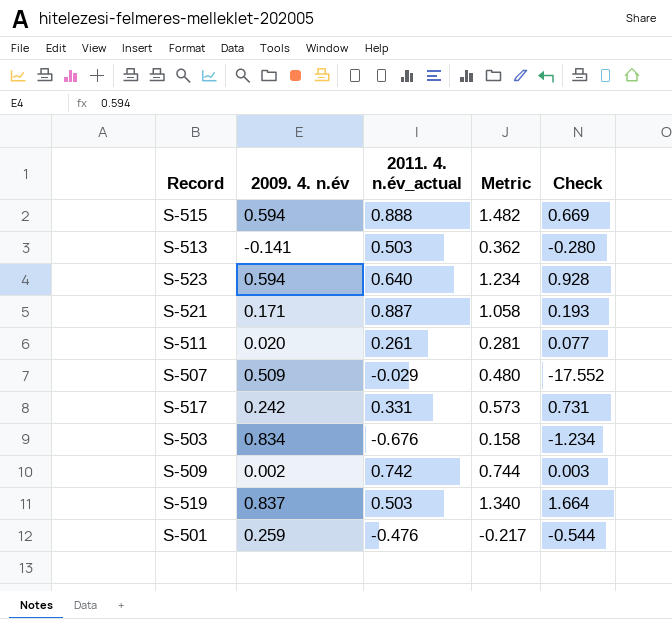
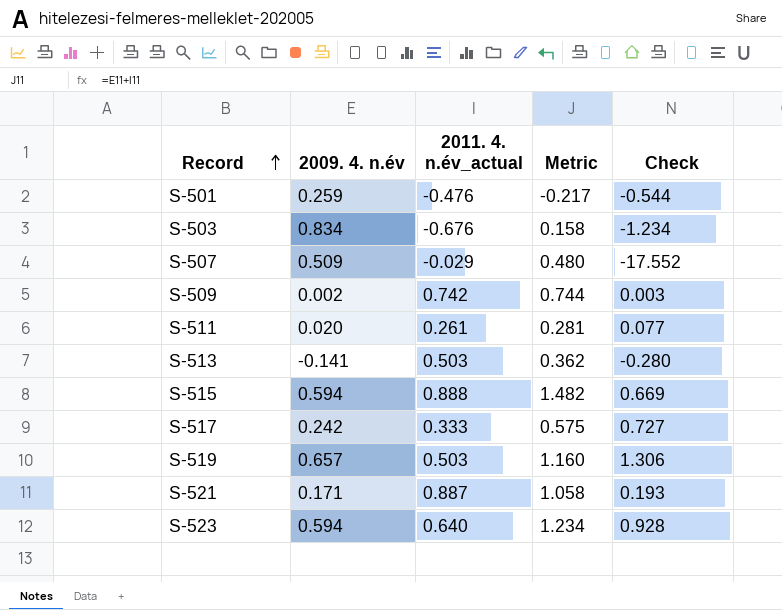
row order: none -> Record ascending
S-517 | 2011. 4. n.év_actual: 0.331 -> 0.333
S-517 | Metric: 0.573 -> 0.575
S-517 | Check: 0.731 -> 0.727
S-519 | 2009. 4. n.év: 0.837 -> 0.657
S-519 | Metric: 1.340 -> 1.160
S-519 | Check: 1.664 -> 1.306

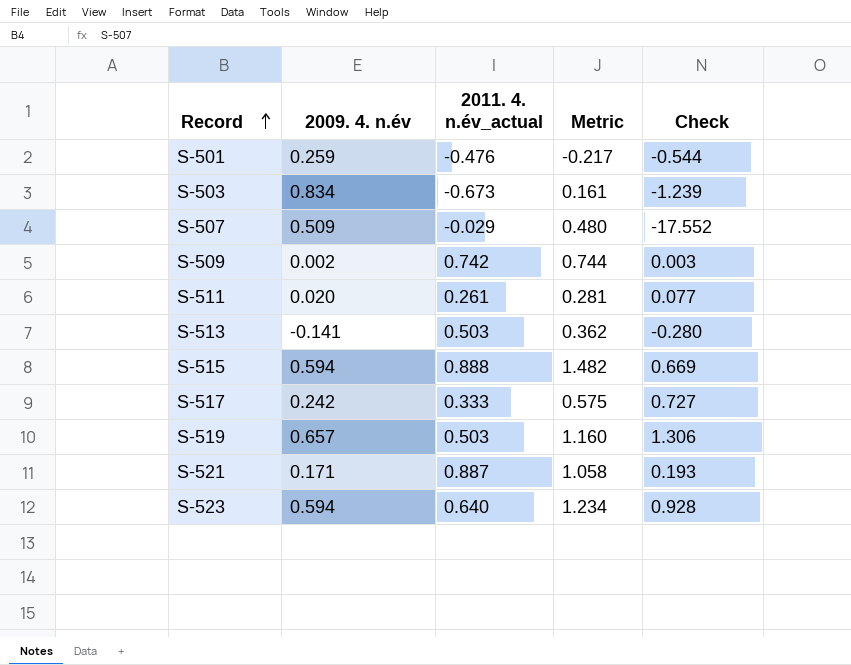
S-503 | 2011. 4. n.év_actual: -0.676 -> -0.673
S-503 | Metric: 0.158 -> 0.161
S-503 | Check: -1.234 -> -1.239

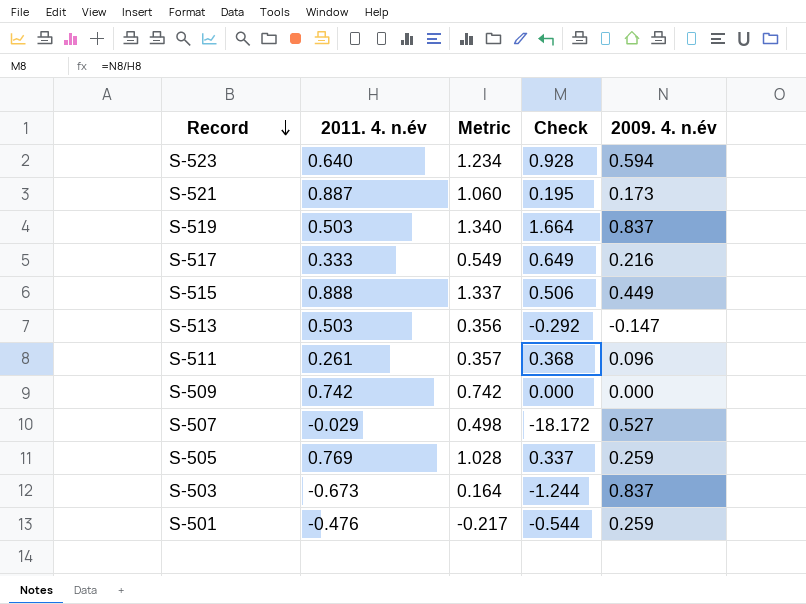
row order: Record ascending -> Record descending
column name: 2011. 4. n.év_actual -> 2011. 4. n.év
column 2009. 4. n.év | position: 2 -> 5
S-521 | Metric: 1.058 -> 1.060
S-521 | Check: 0.193 -> 0.195
S-521 | 2009. 4. n.év: 0.171 -> 0.173
S-519 | Metric: 1.160 -> 1.340
S-519 | Check: 1.306 -> 1.664
S-519 | 2009. 4. n.év: 0.657 -> 0.837
S-517 | Metric: 0.575 -> 0.549
S-517 | Check: 0.727 -> 0.649
S-517 | 2009. 4. n.év: 0.242 -> 0.216
S-515 | Metric: 1.482 -> 1.337
S-515 | Check: 0.669 -> 0.506
S-515 | 2009. 4. n.év: 0.594 -> 0.449
S-513 | Metric: 0.362 -> 0.356
S-513 | Check: -0.280 -> -0.292
S-513 | 2009. 4. n.év: -0.141 -> -0.147
S-511 | Metric: 0.281 -> 0.357
S-511 | Check: 0.077 -> 0.368
S-511 | 2009. 4. n.év: 0.020 -> 0.096
S-509 | Metric: 0.744 -> 0.742
S-509 | Check: 0.003 -> 0.000
S-509 | 2009. 4. n.év: 0.002 -> 0.000
S-507 | Metric: 0.480 -> 0.498
S-507 | Check: -17.552 -> -18.172
S-507 | 2009. 4. n.év: 0.509 -> 0.527
row S-505: none -> 0.769 | 1.028 | 0.337 | 0.259
S-503 | Metric: 0.161 -> 0.164
S-503 | Check: -1.239 -> -1.244
S-503 | 2009. 4. n.év: 0.834 -> 0.837

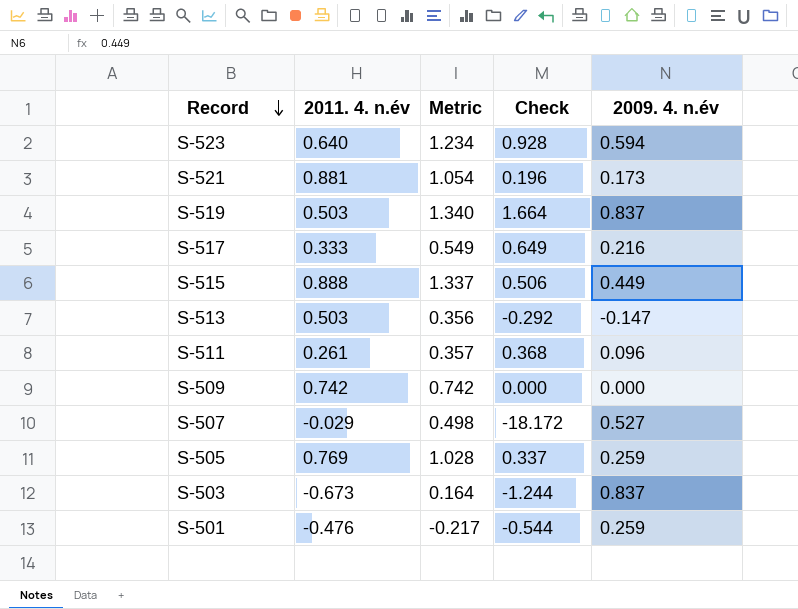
S-521 | 2011. 4. n.év: 0.887 -> 0.881
S-521 | Metric: 1.060 -> 1.054
S-521 | Check: 0.195 -> 0.196

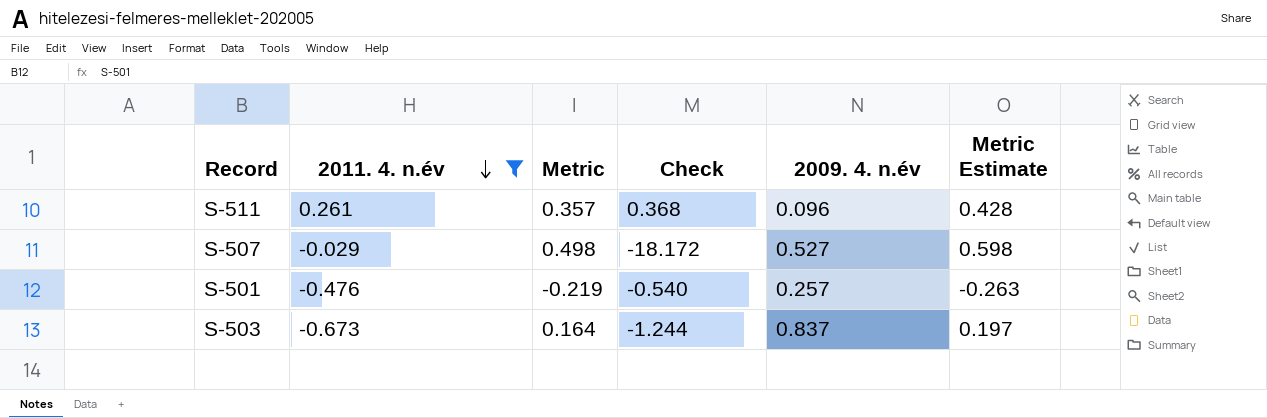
filter: none -> 2011. 4. n.év <= 0.261
row order: Record descending -> 2011. 4. n.év descending
column Metric Estimate | formula: none -> [Metric] * 1.2
S-501 | Metric: -0.217 -> -0.219
S-501 | Check: -0.544 -> -0.540
S-501 | 2009. 4. n.év: 0.259 -> 0.257

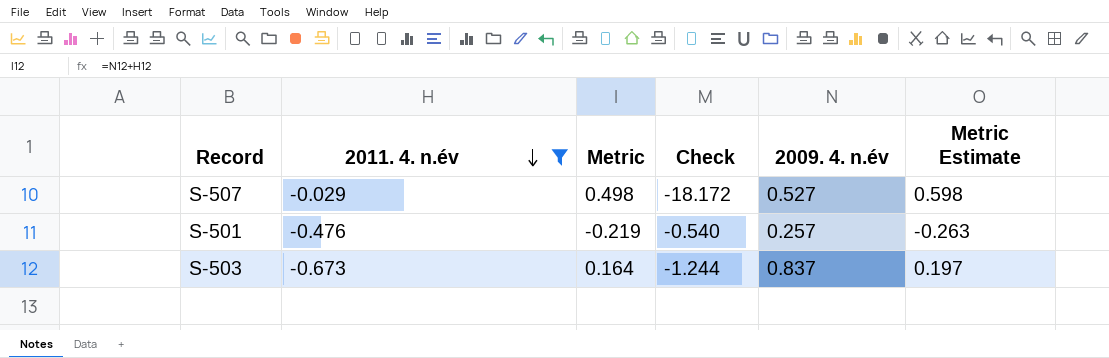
row S-511: 0.261 | 0.357 | 0.368 | 0.096 | 0.428 -> none

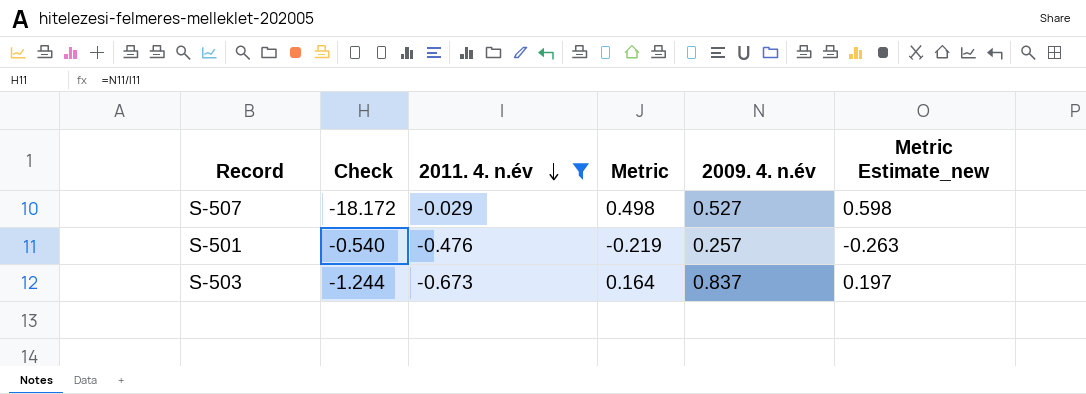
column Check | position: 4 -> 2
column name: Metric Estimate -> Metric Estimate_new

